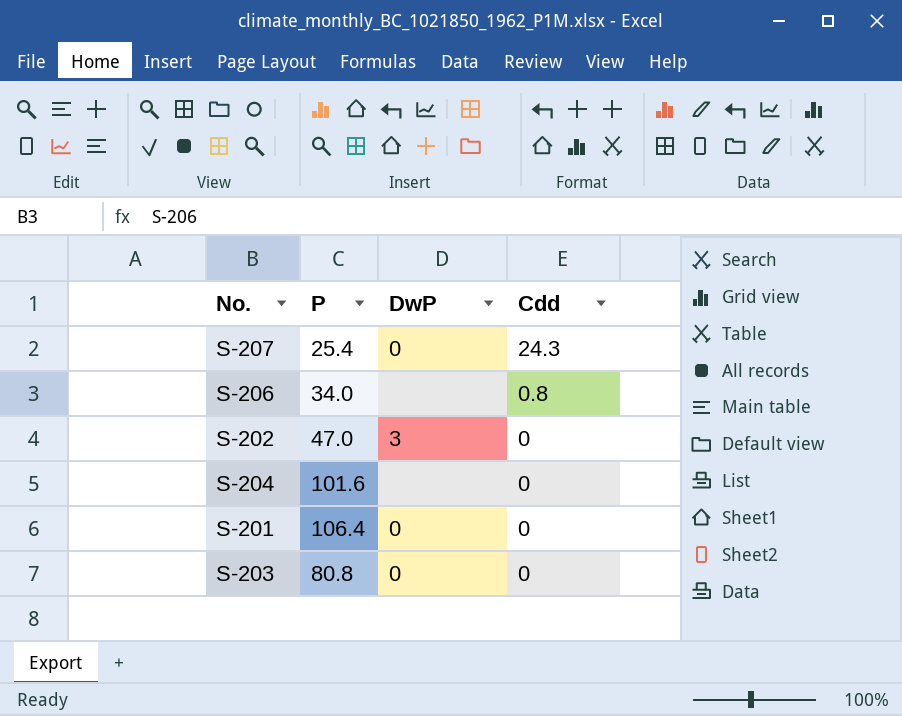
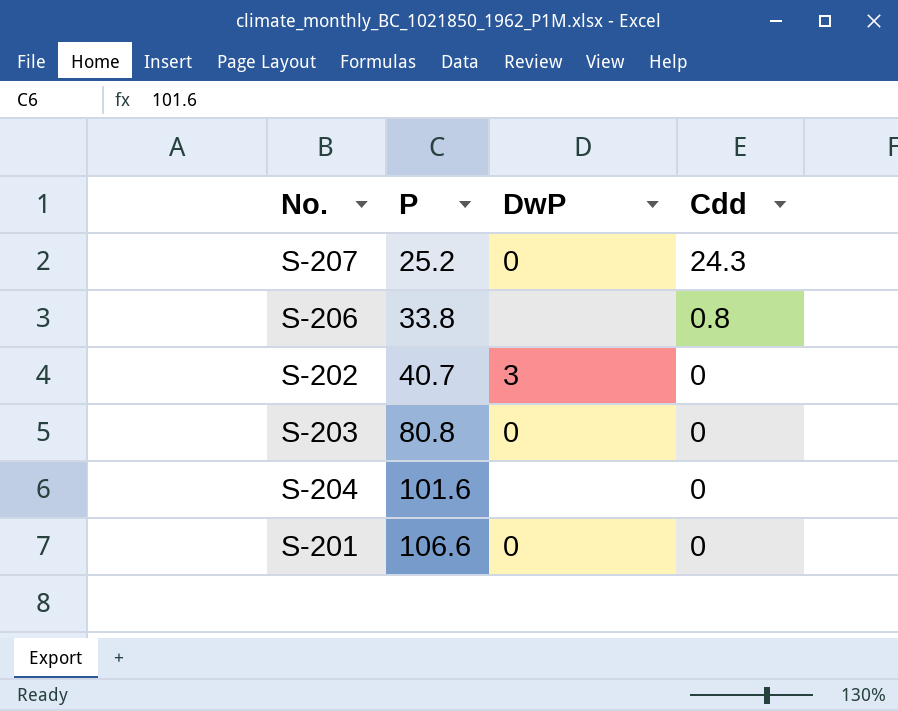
row order: Cdd descending -> P ascending
S-207 | P: 25.4 -> 25.2
S-206 | P: 34.0 -> 33.8
S-202 | P: 47.0 -> 40.7
S-201 | P: 106.4 -> 106.6

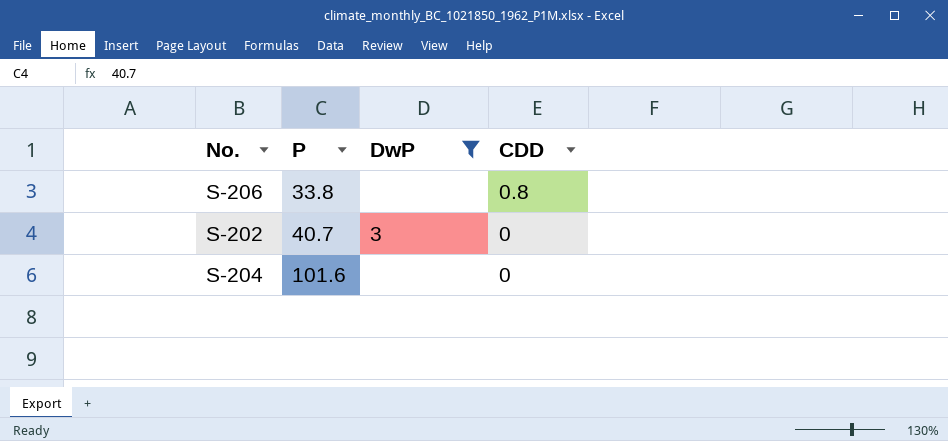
filter: none -> DwP != 0
column name: Cdd -> CDD

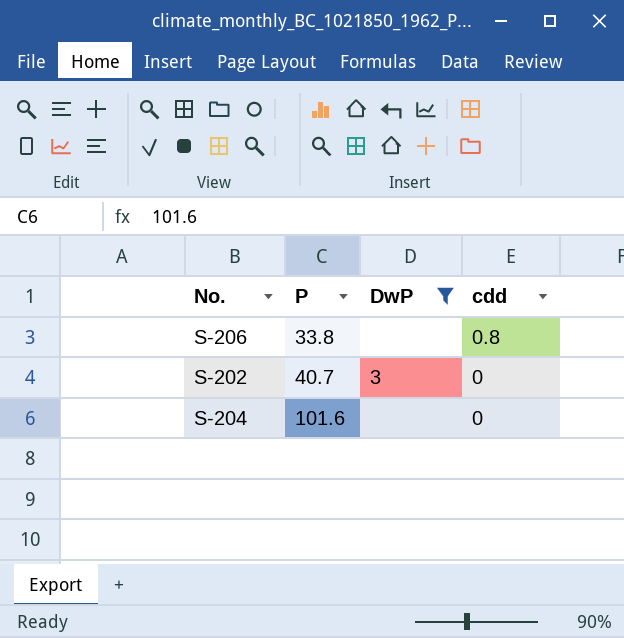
column name: CDD -> cdd

